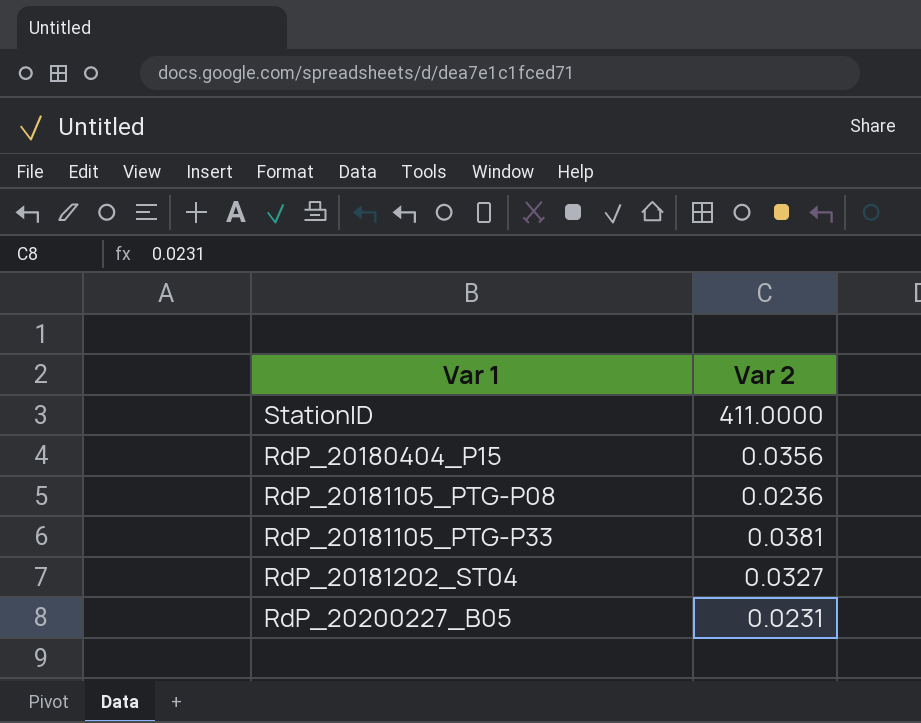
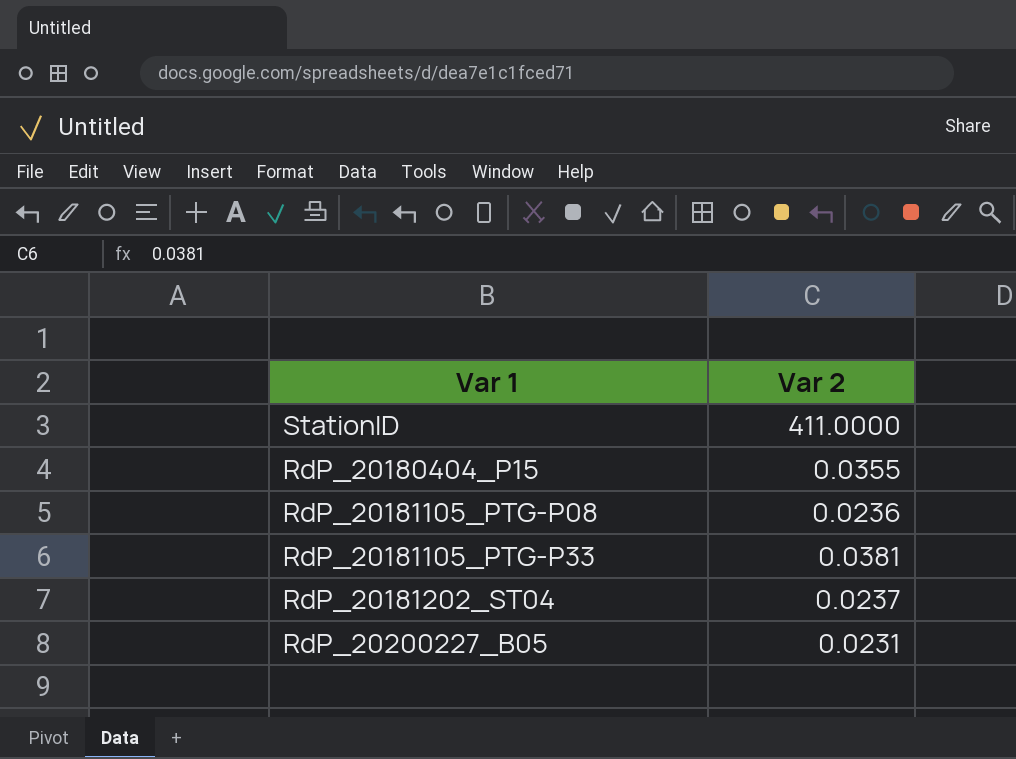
RdP_20180404_P15 | Var 2: 0.0356 -> 0.0355
RdP_20181202_ST04 | Var 2: 0.0327 -> 0.0237

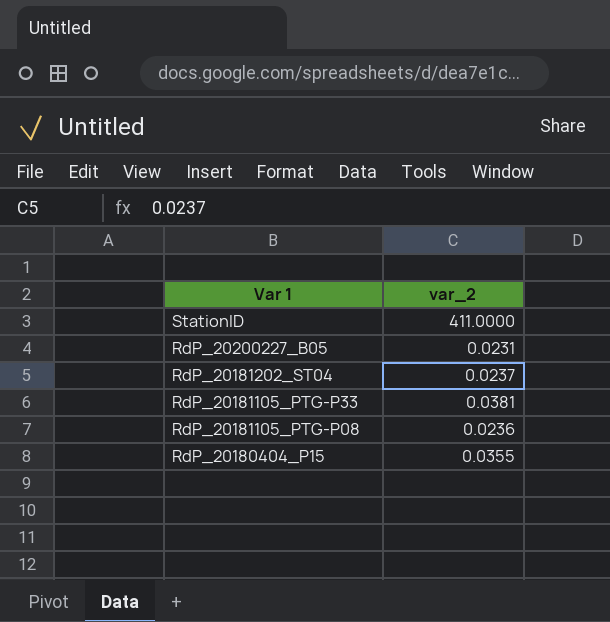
row order: none -> Var 1 descending
column name: Var 2 -> var_2

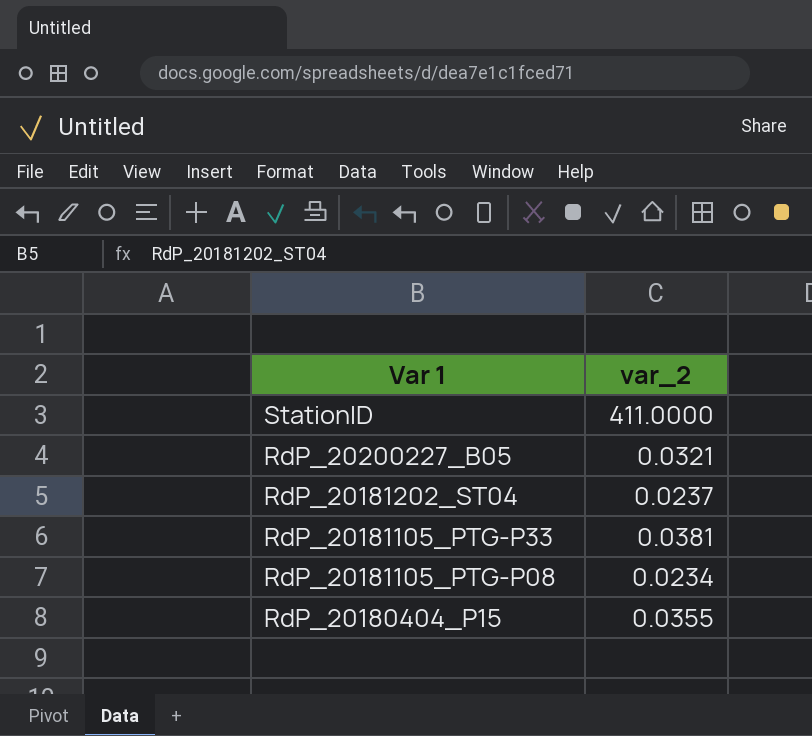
RdP_20200227_B05 | var_2: 0.0231 -> 0.0321
RdP_20181105_PTG-P08 | var_2: 0.0236 -> 0.0234

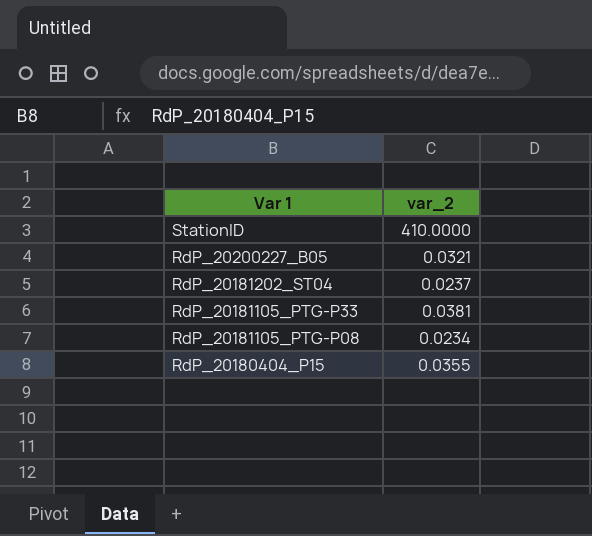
StationID | var_2: 411.0000 -> 410.0000

